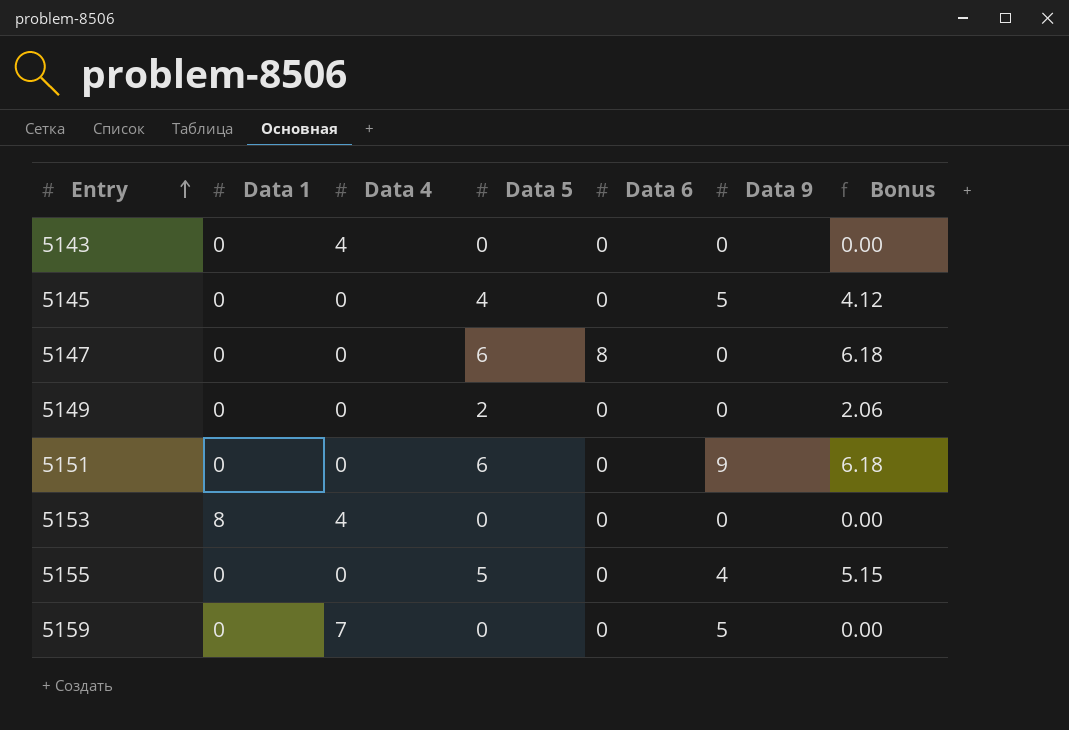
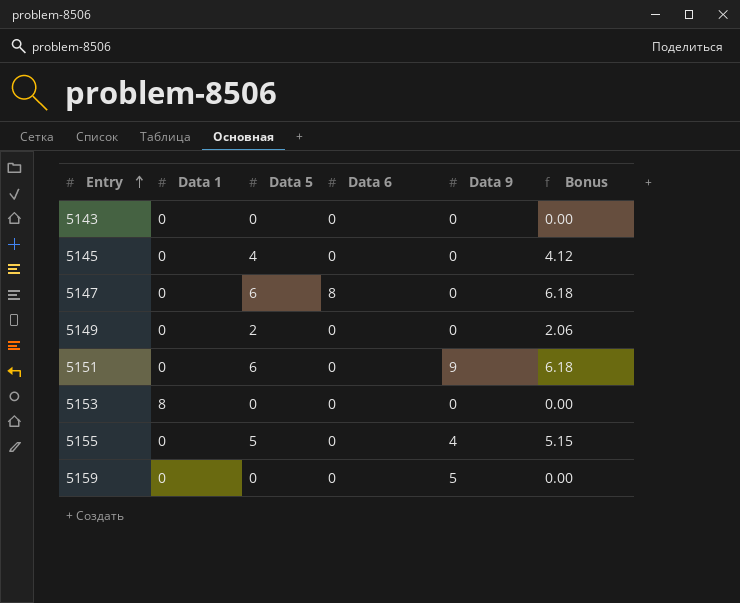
column Data 4 | position: 3 -> none
5145 | Data 9: 5 -> 0

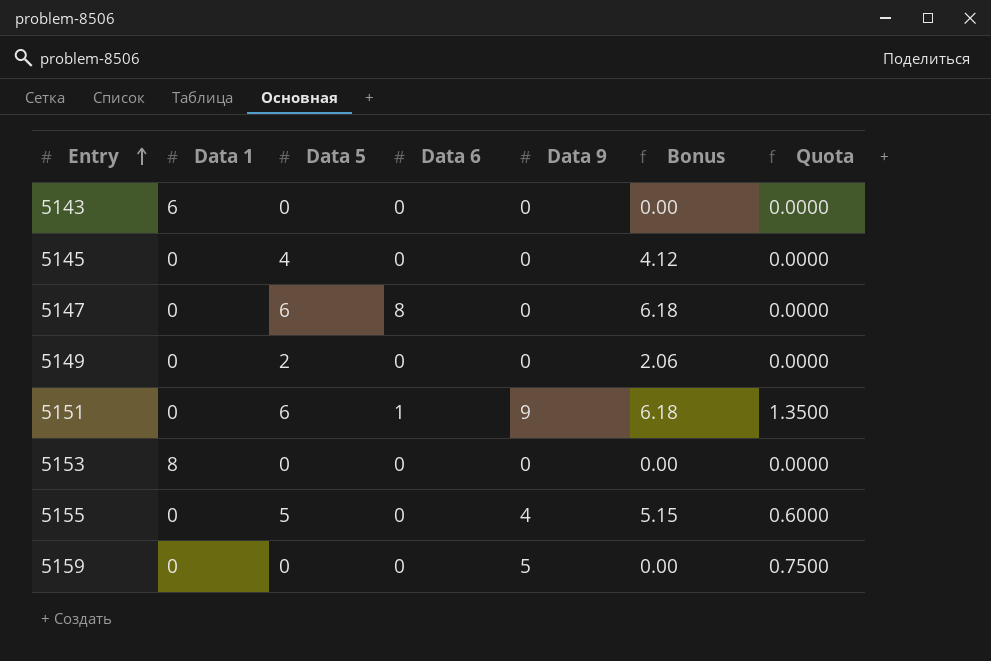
column Quota | formula: none -> [Data 9] * 0.15
5143 | Data 1: 0 -> 6
5151 | Data 6: 0 -> 1

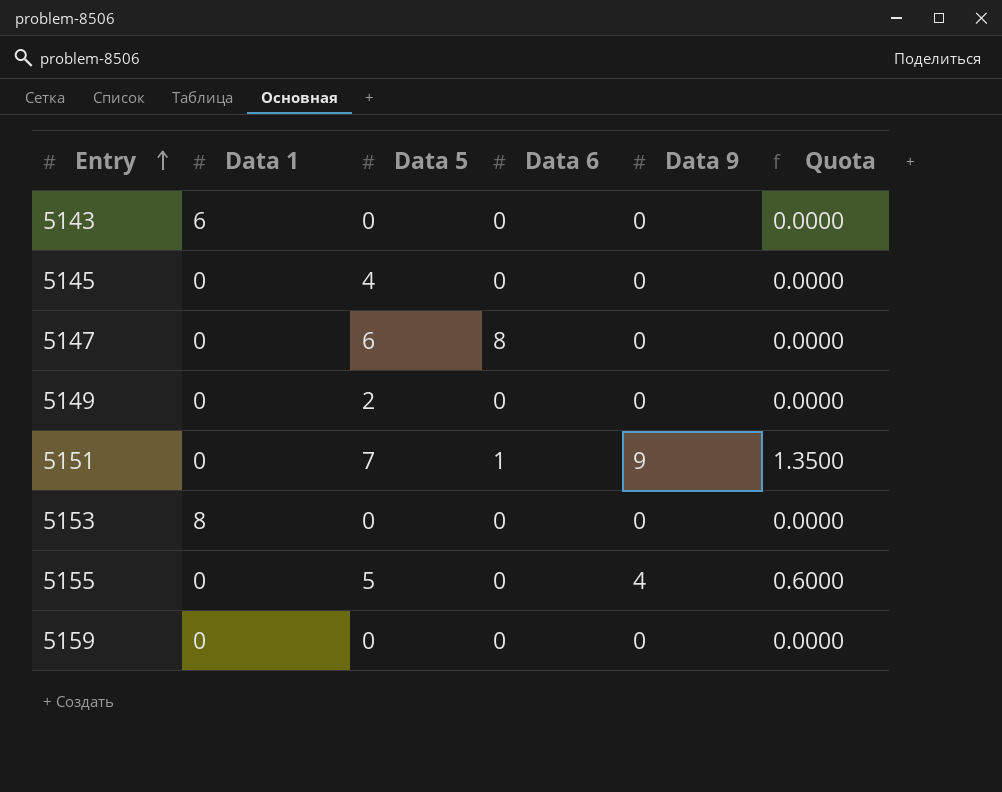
column Bonus | formula: [Data 5] * 1.03 -> none
5151 | Data 5: 6 -> 7
5159 | Data 9: 5 -> 0
5159 | Quota: 0.7500 -> 0.0000

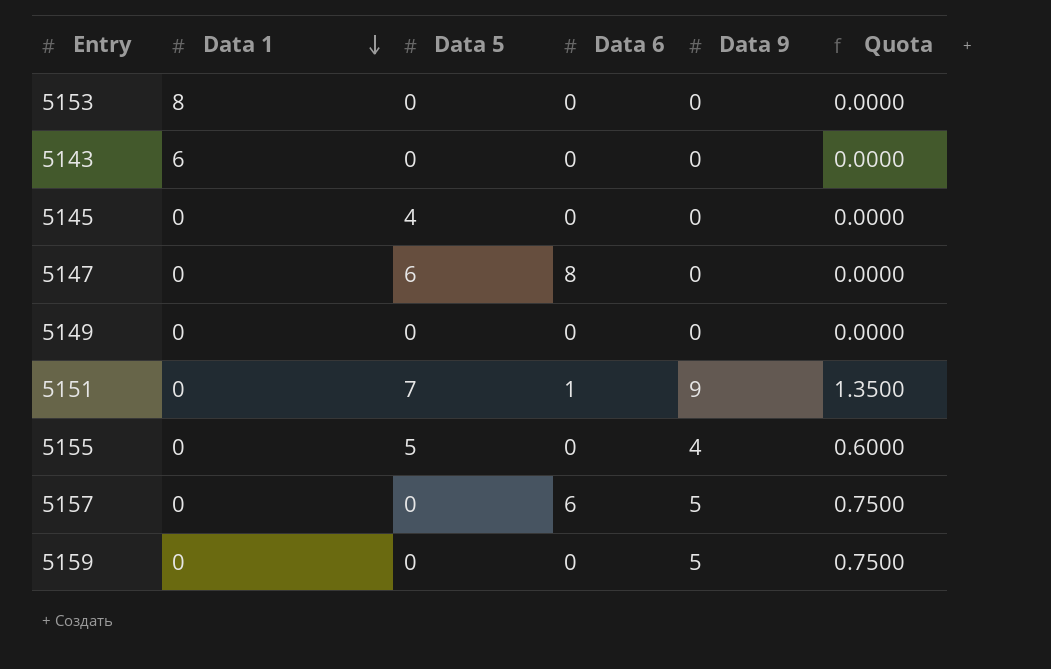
row order: Entry ascending -> Data 1 descending
5149 | Data 5: 2 -> 0
row 5157: none -> 0 | 0 | 6 | 5 | 0.7500
5159 | Data 9: 0 -> 5
5159 | Quota: 0.0000 -> 0.7500

